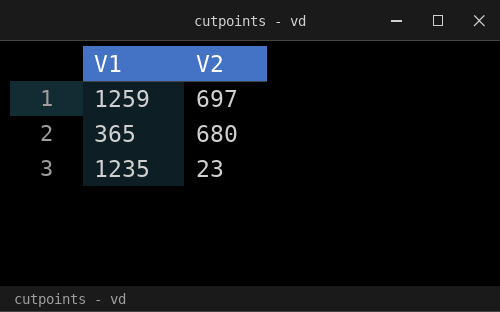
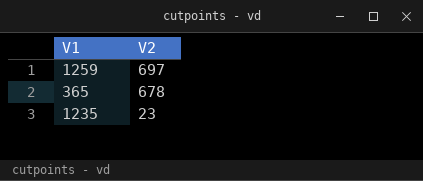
365 | V2: 680 -> 678

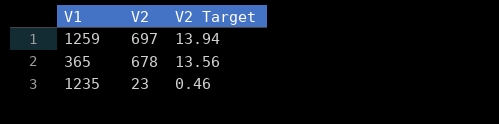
column V2 Target | formula: none -> [V2] * 0.02

